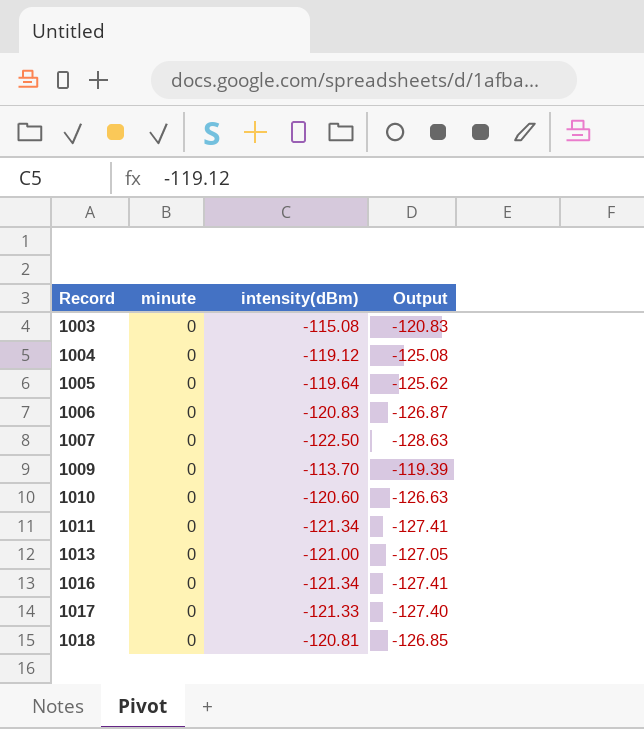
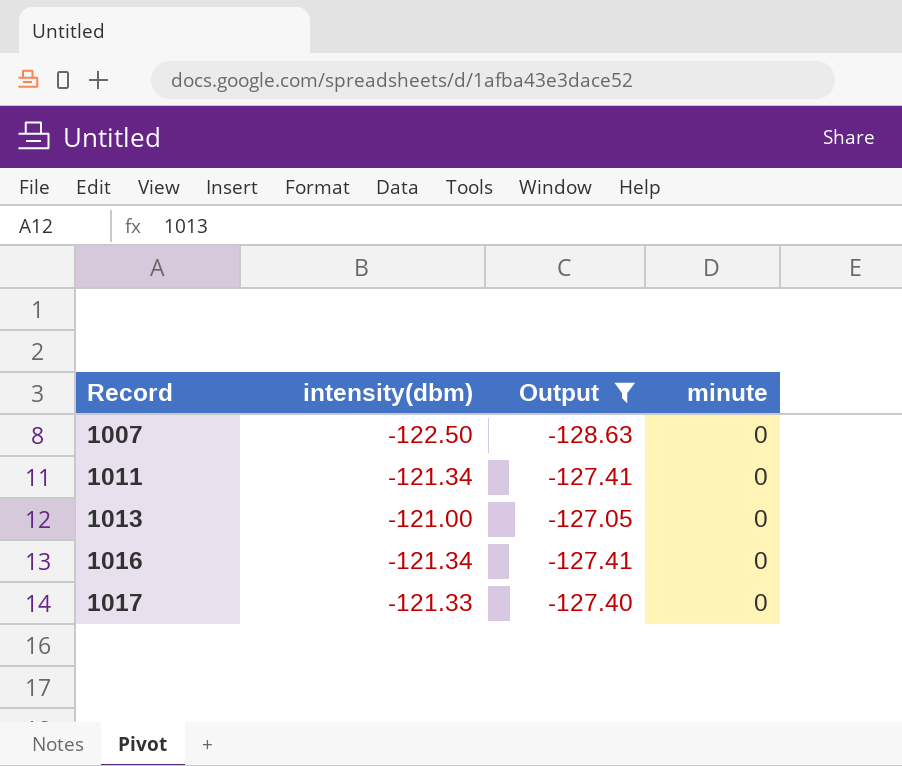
filter: none -> Output <= -127.05
column name: intensity(dBm) -> intensity(dbm)
column minute | position: 2 -> 4

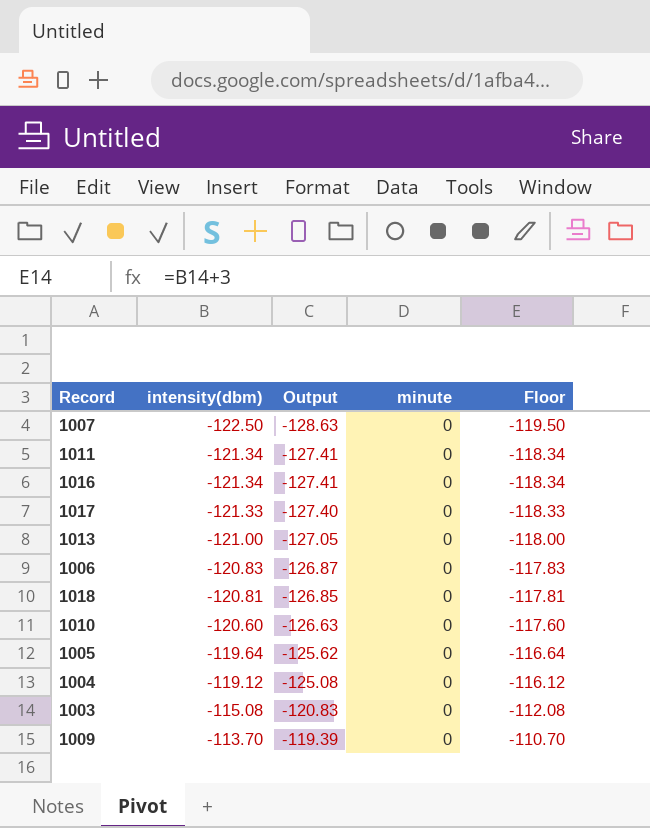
filter: Output <= -127.05 -> none
row order: Record ascending -> intensity(dbm) ascending
column Floor | formula: none -> [intensity(dbm)] + 3

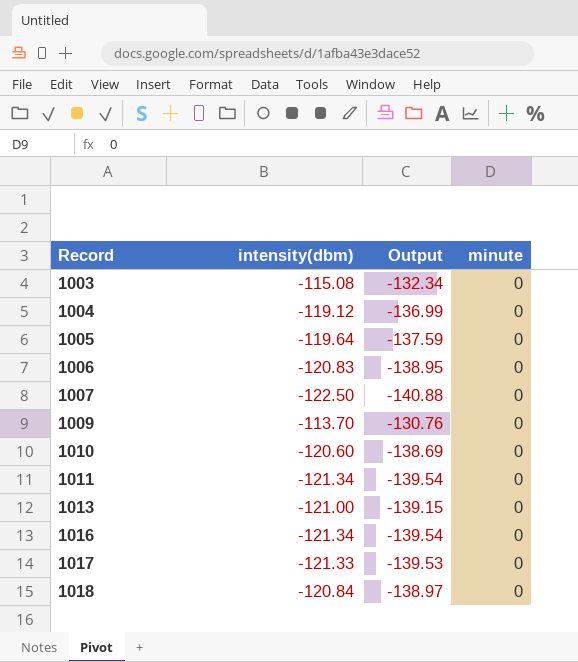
row order: intensity(dbm) ascending -> Record ascending
column Floor | formula: [intensity(dbm)] + 3 -> none
column Output | formula: [intensity(dbm)] * 1.05 -> [intensity(dbm)] * 1.15
1018 | intensity(dbm): -120.81 -> -120.84

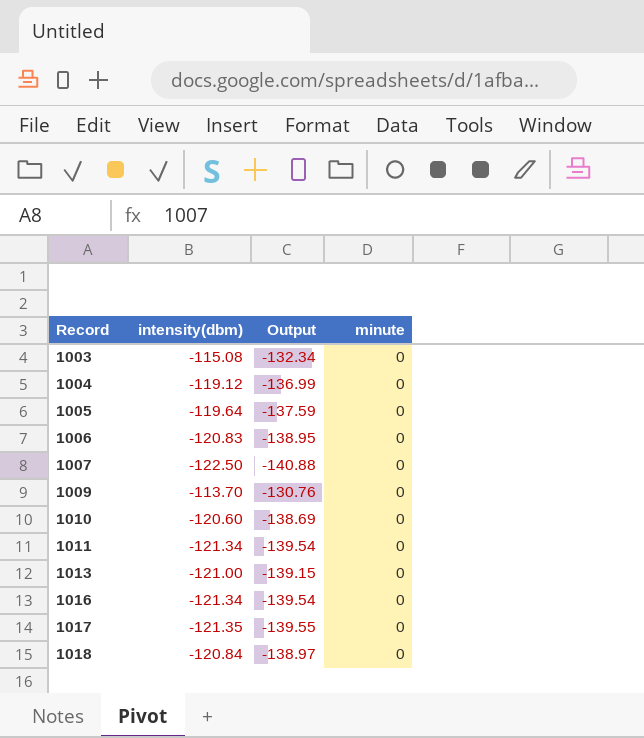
1017 | intensity(dbm): -121.33 -> -121.35
1017 | Output: -139.53 -> -139.55

